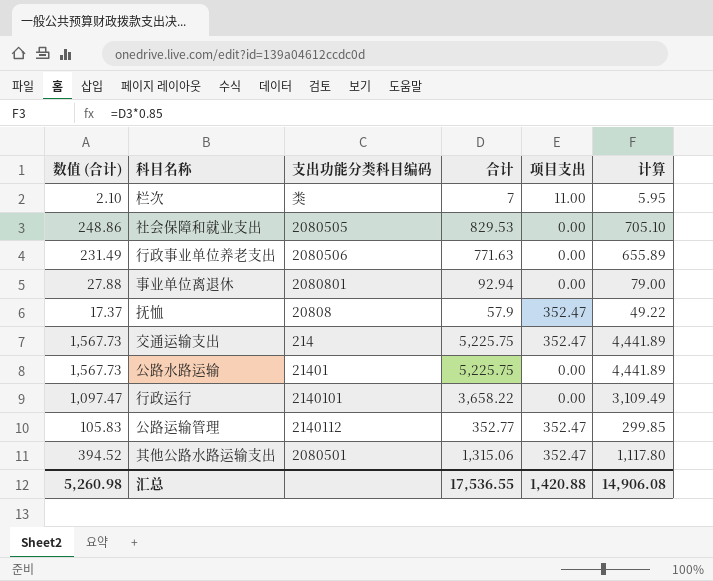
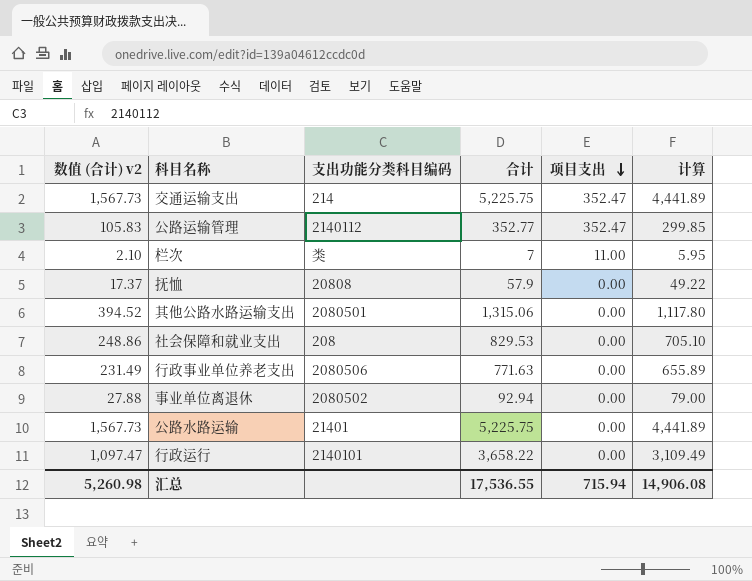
row order: none -> 项目支出 descending
column name: 数值 (合计) -> 数值 (合计) v2
抚恤 | 项目支出: 352.47 -> 0.00
其他公路水路运输支出 | 项目支出: 352.47 -> 0.00
社会保障和就业支出 | 支出功能分类科目编码: 2080505 -> 208
事业单位离退休 | 支出功能分类科目编码: 2080801 -> 2080502
汇总 | 项目支出: 1,420.88 -> 715.94

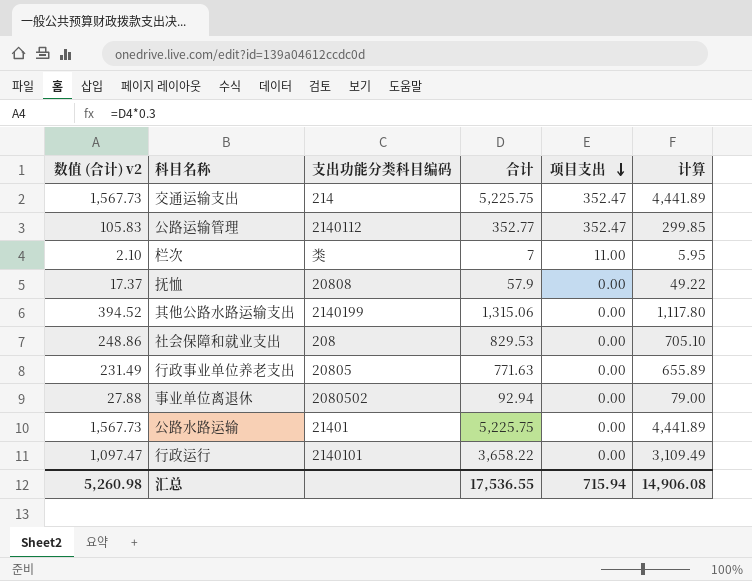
其他公路水路运输支出 | 支出功能分类科目编码: 2080501 -> 2140199
行政事业单位养老支出 | 支出功能分类科目编码: 2080506 -> 20805

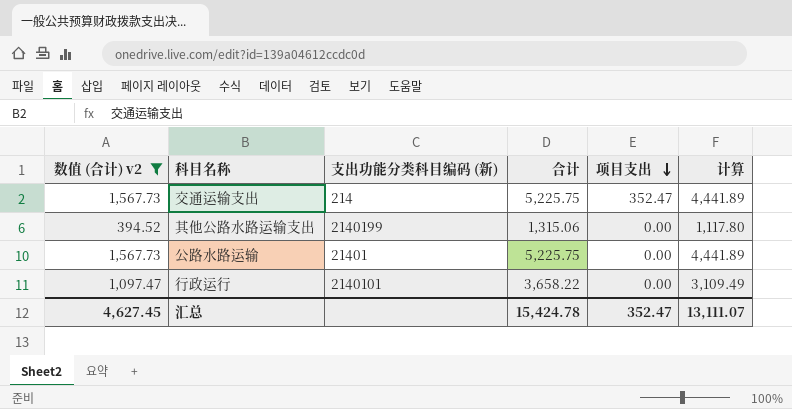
filter: none -> 数值 (合计) v2 >= 394.52
column name: 支出功能分类科目编码 -> 支出功能分类科目编码 (新)
汇总 | 数值 (合计) v2: 5,260.98 -> 4,627.45
汇总 | 合计: 17,536.55 -> 15,424.78
汇总 | 项目支出: 715.94 -> 352.47
汇总 | 计算: 14,906.08 -> 13,111.07

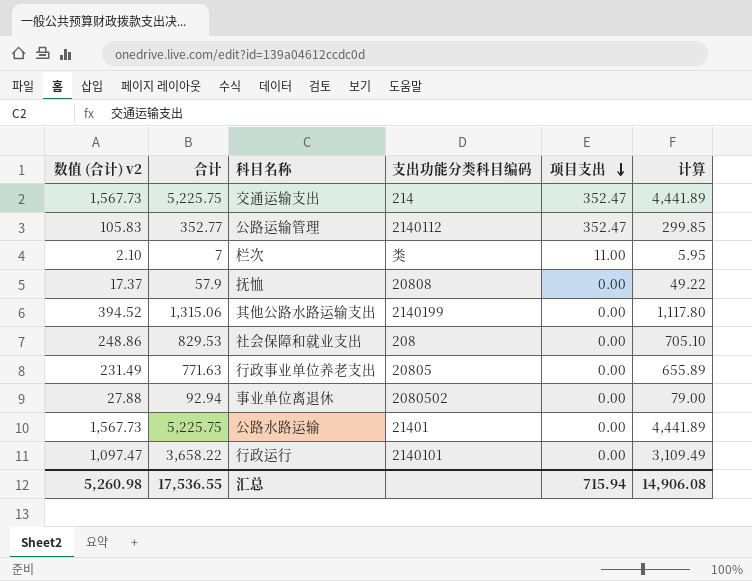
filter: 数值 (合计) v2 >= 394.52 -> none
column 合计 | position: 4 -> 2
column name: 支出功能分类科目编码 (新) -> 支出功能分类科目编码
汇总 | 数值 (合计) v2: 4,627.45 -> 5,260.98
汇总 | 合计: 15,424.78 -> 17,536.55
汇总 | 项目支出: 352.47 -> 715.94
汇总 | 计算: 13,111.07 -> 14,906.08

